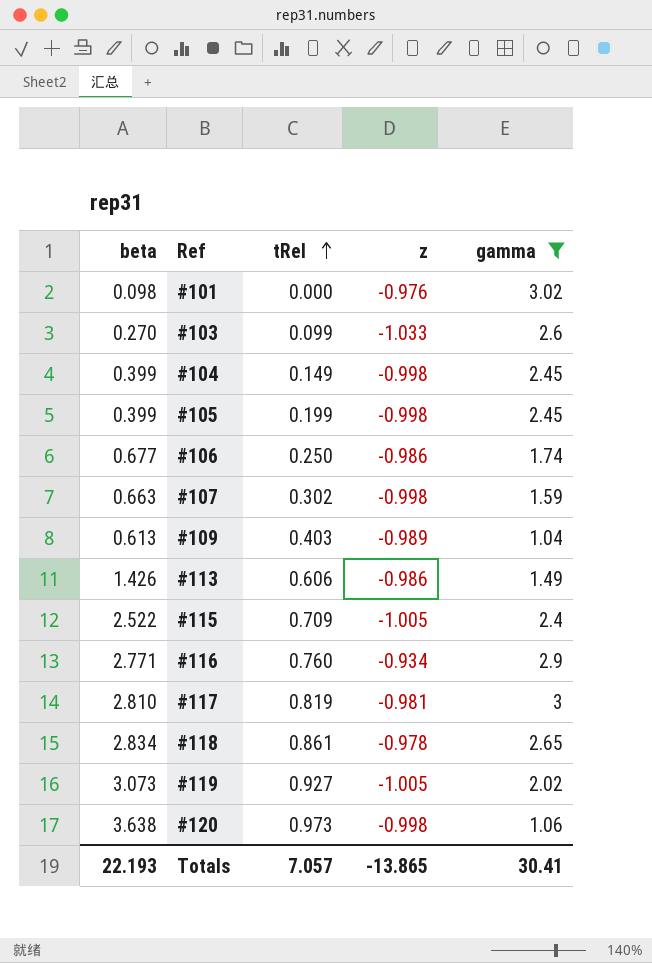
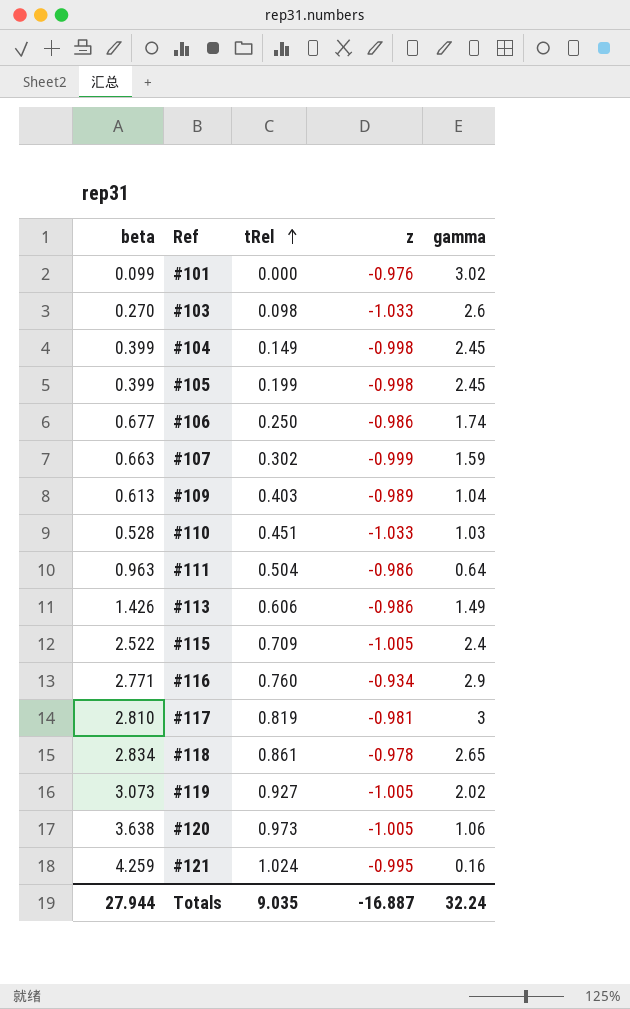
filter: gamma >= 1.04 -> none
#101 | beta: 0.098 -> 0.099
#103 | tRel: 0.099 -> 0.098
#107 | z: -0.998 -> -0.999
#120 | z: -0.998 -> -1.005
Totals | beta: 22.193 -> 27.944
Totals | tRel: 7.057 -> 9.035
Totals | z: -13.865 -> -16.887
Totals | gamma: 30.41 -> 32.24

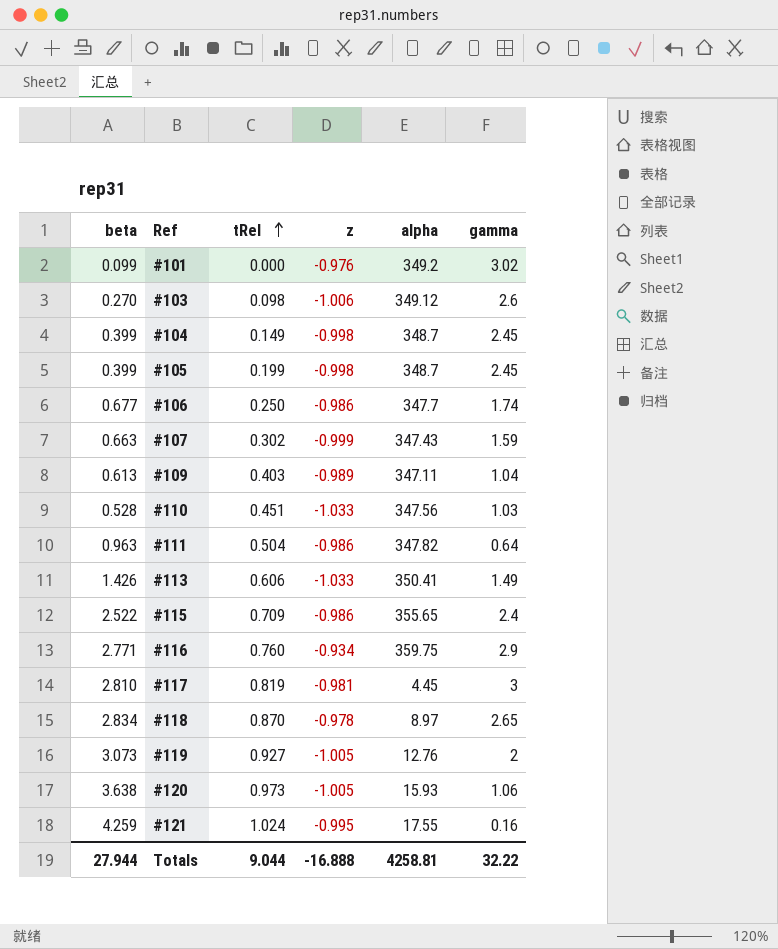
column alpha | position: none -> 5
#103 | z: -1.033 -> -1.006
#113 | z: -0.986 -> -1.033
#115 | z: -1.005 -> -0.986
#118 | tRel: 0.861 -> 0.870
#119 | gamma: 2.02 -> 2
Totals | tRel: 9.035 -> 9.044
Totals | z: -16.887 -> -16.888
Totals | gamma: 32.24 -> 32.22

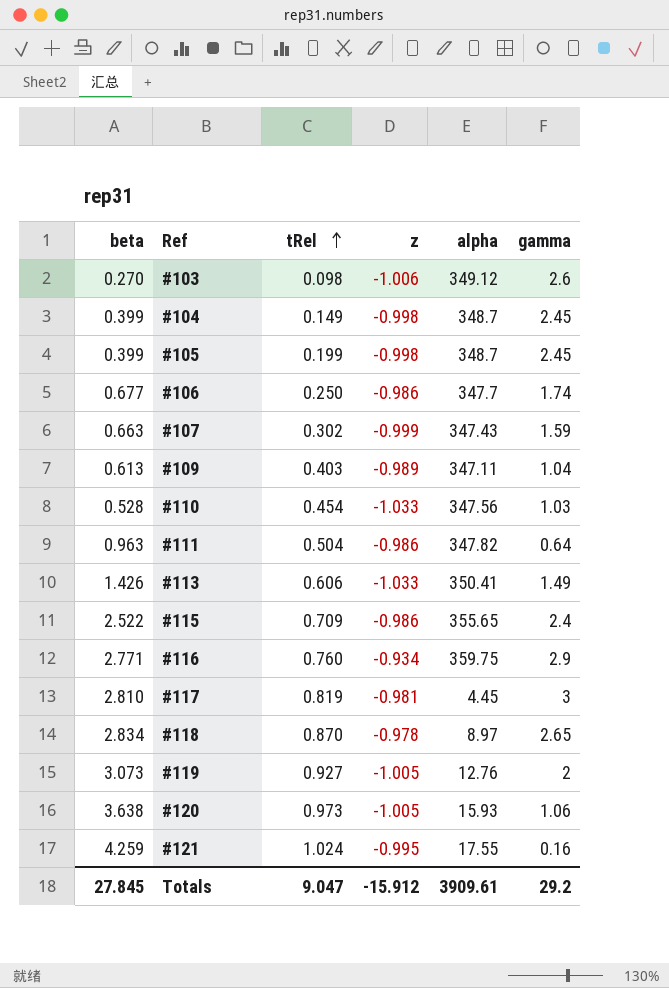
row #101: 0.099 | 0.000 | -0.976 | 349.2 | 3.02 -> none
#110 | tRel: 0.451 -> 0.454
Totals | beta: 27.944 -> 27.845
Totals | tRel: 9.044 -> 9.047
Totals | z: -16.888 -> -15.912
Totals | alpha: 4258.81 -> 3909.61
Totals | gamma: 32.22 -> 29.2

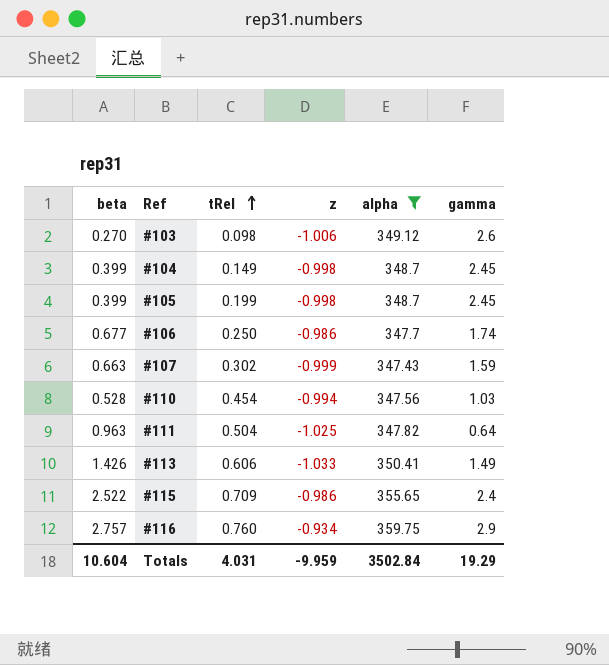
filter: none -> alpha >= 347.43
#110 | z: -1.033 -> -0.994
#111 | z: -0.986 -> -1.025
#116 | beta: 2.771 -> 2.757
Totals | beta: 27.845 -> 10.604
Totals | tRel: 9.047 -> 4.031
Totals | z: -15.912 -> -9.959
Totals | alpha: 3909.61 -> 3502.84
Totals | gamma: 29.2 -> 19.29

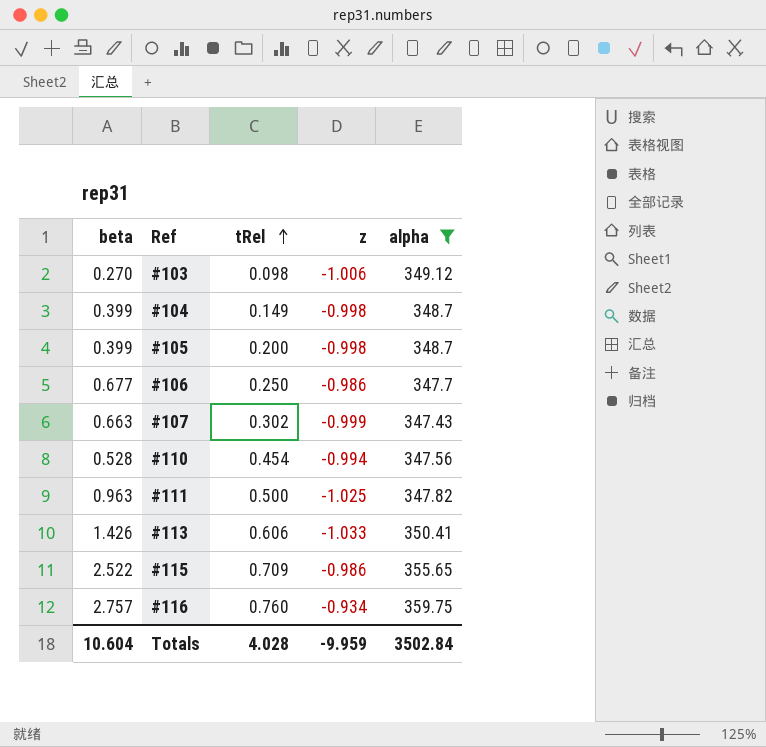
column gamma | position: 6 -> none
#105 | tRel: 0.199 -> 0.200
#111 | tRel: 0.504 -> 0.500
Totals | tRel: 4.031 -> 4.028

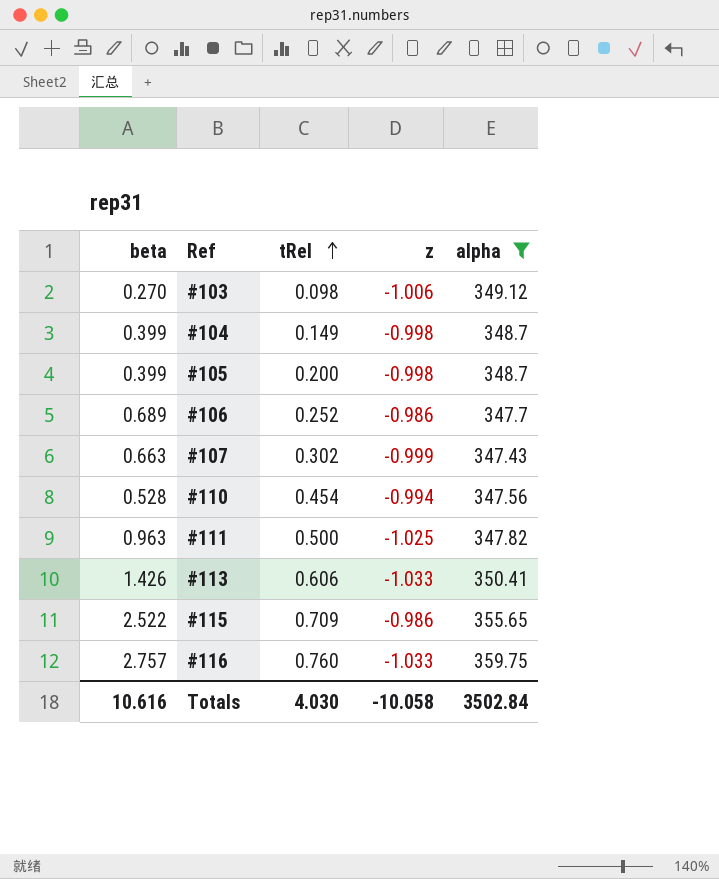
#106 | beta: 0.677 -> 0.689
#106 | tRel: 0.250 -> 0.252
#116 | z: -0.934 -> -1.033
Totals | beta: 10.604 -> 10.616
Totals | tRel: 4.028 -> 4.030
Totals | z: -9.959 -> -10.058

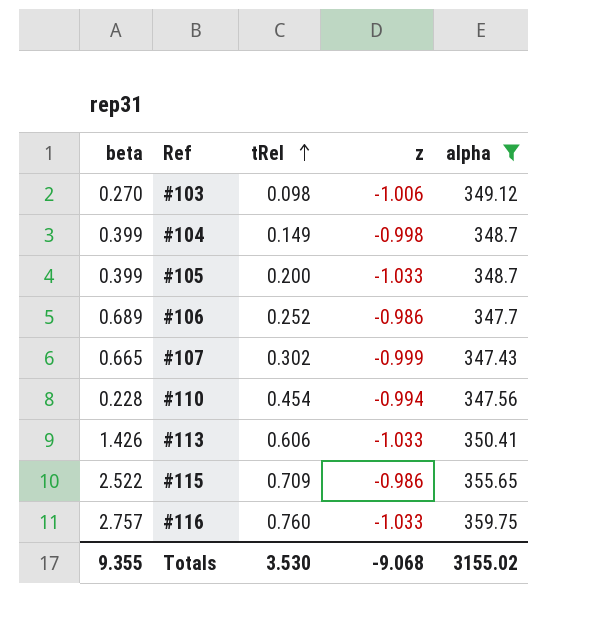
row #111: 0.963 | 0.500 | -1.025 | 347.82 -> none
#105 | z: -0.998 -> -1.033
#107 | beta: 0.663 -> 0.665
#110 | beta: 0.528 -> 0.228
Totals | beta: 10.616 -> 9.355
Totals | tRel: 4.030 -> 3.530
Totals | z: -10.058 -> -9.068
Totals | alpha: 3502.84 -> 3155.02

